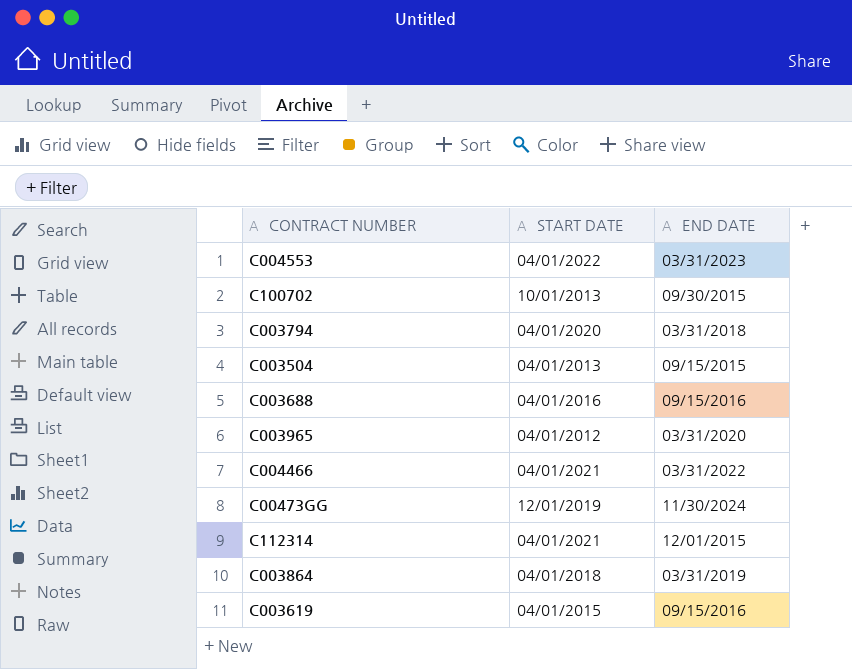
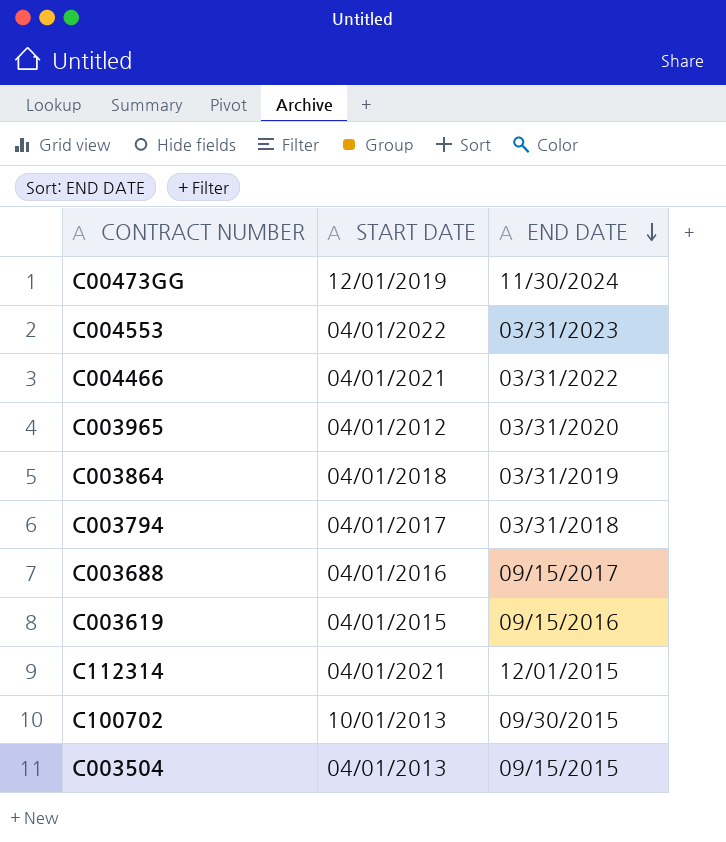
row order: none -> END DATE descending
C003794 | START DATE: 04/01/2020 -> 04/01/2017
C003688 | END DATE: 09/15/2016 -> 09/15/2017

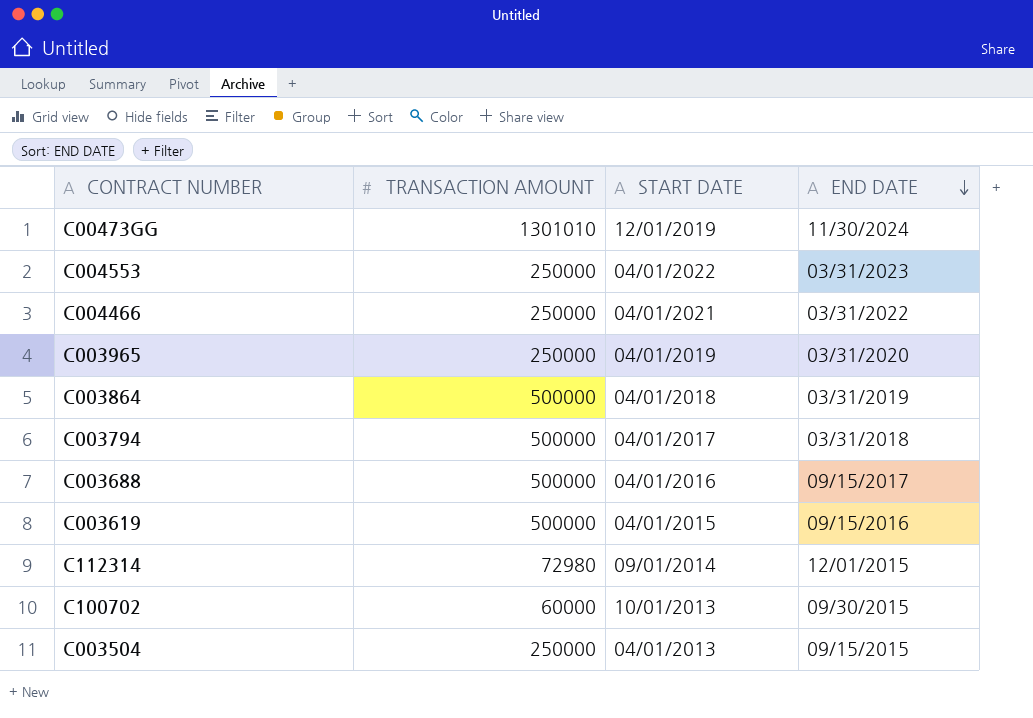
column TRANSACTION AMOUNT | position: none -> 2
C003965 | START DATE: 04/01/2012 -> 04/01/2019
C112314 | START DATE: 04/01/2021 -> 09/01/2014

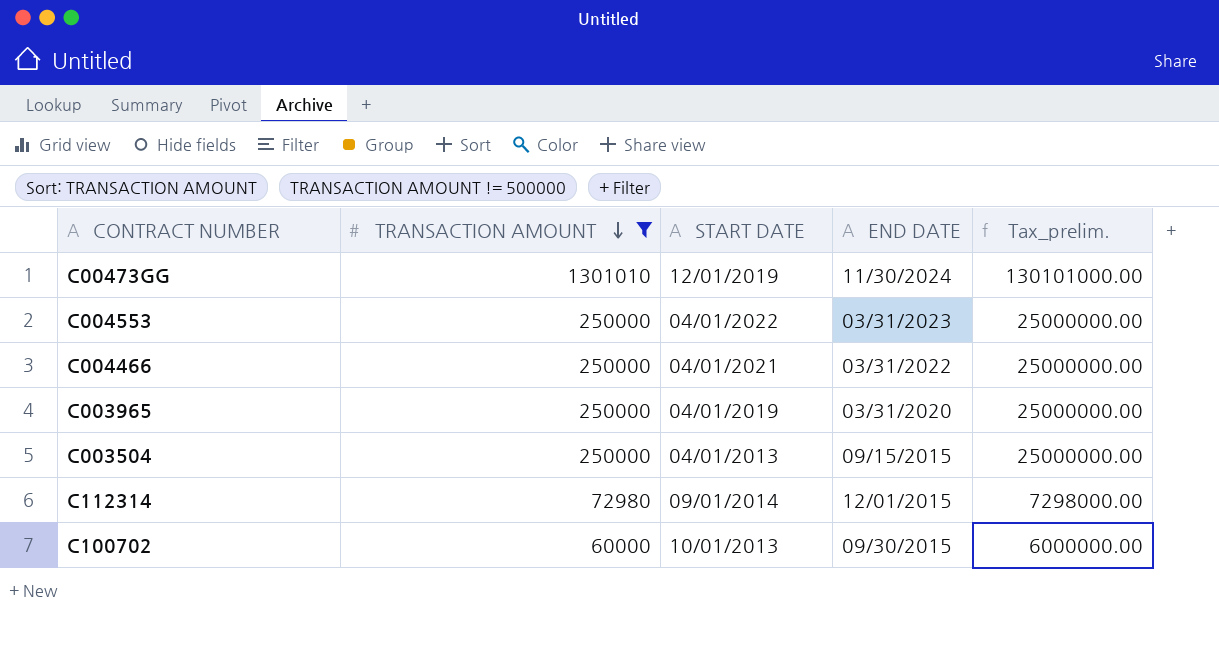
filter: none -> TRANSACTION AMOUNT != 500000
row order: END DATE descending -> TRANSACTION AMOUNT descending
column Tax_prelim. | formula: none -> [TRANSACTION AMOUNT] * 100

